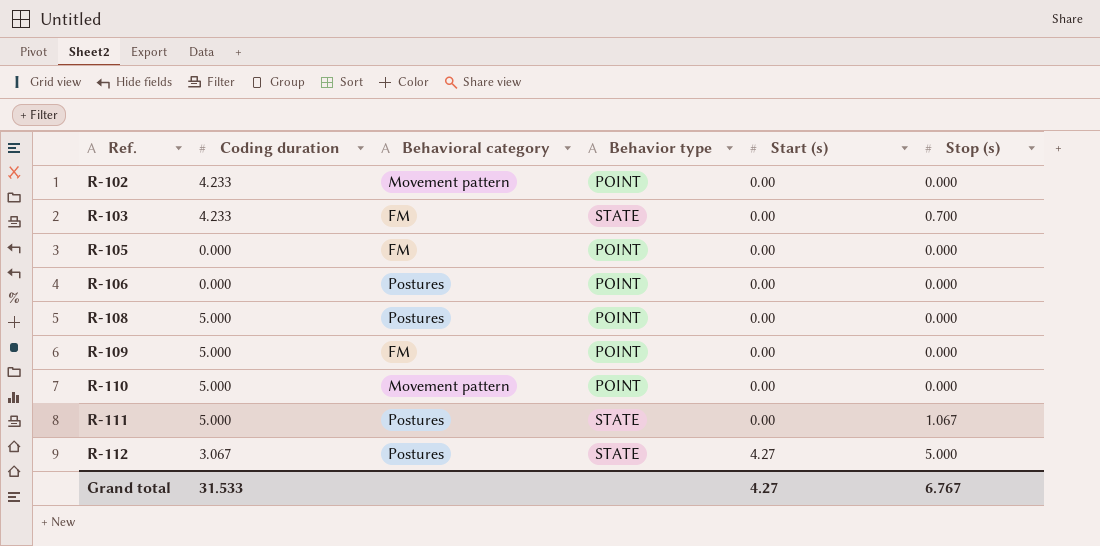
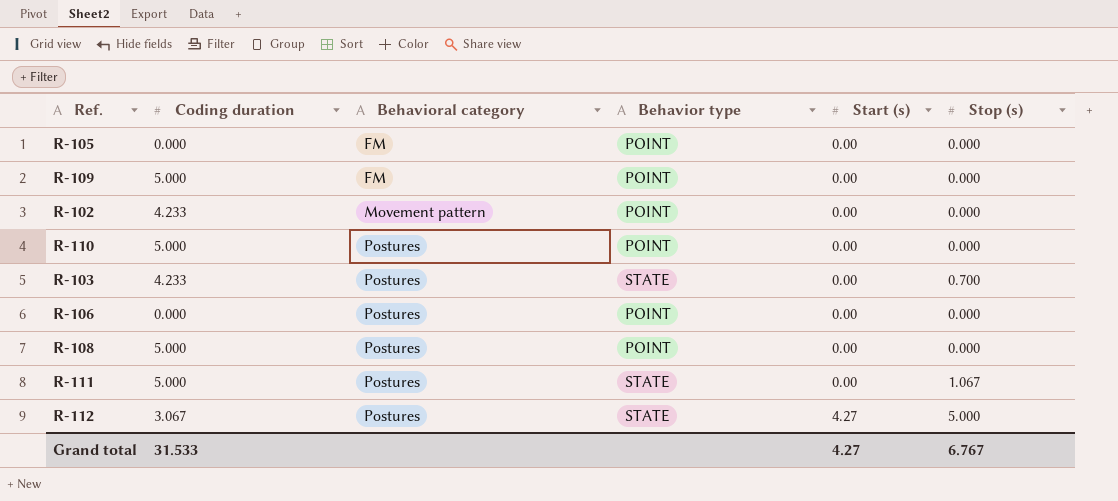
row order: Ref. ascending -> Behavioral category ascending
R-110 | Behavioral category: Movement pattern -> Postures
R-103 | Behavioral category: FM -> Postures

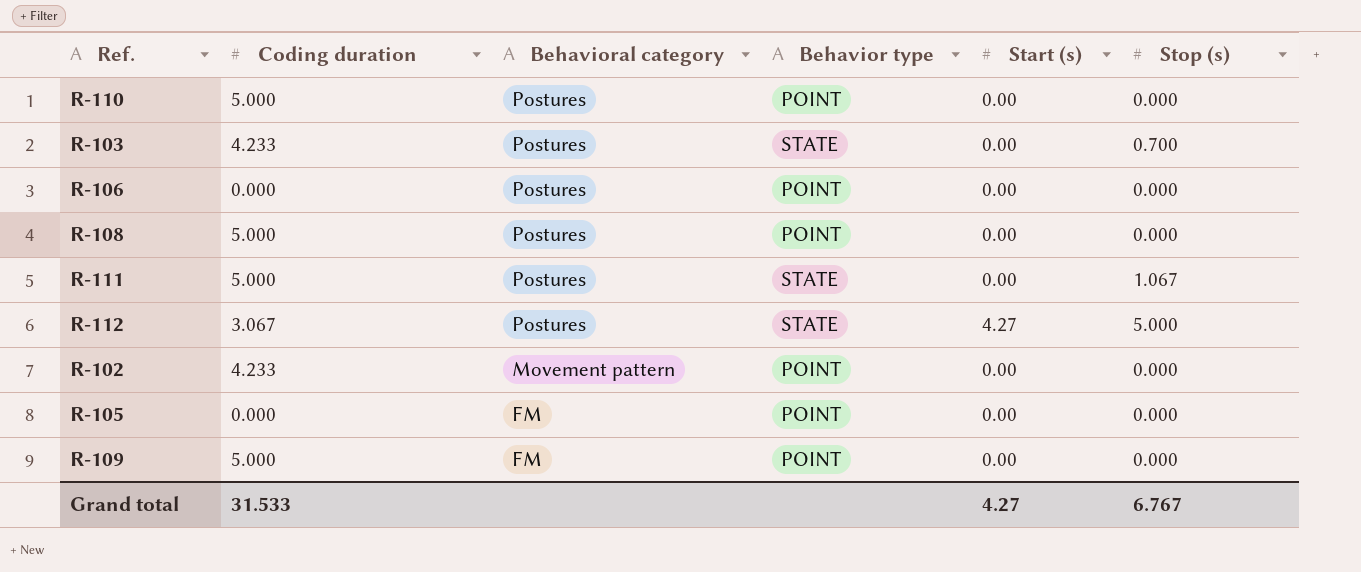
row order: Behavioral category ascending -> Behavioral category descending

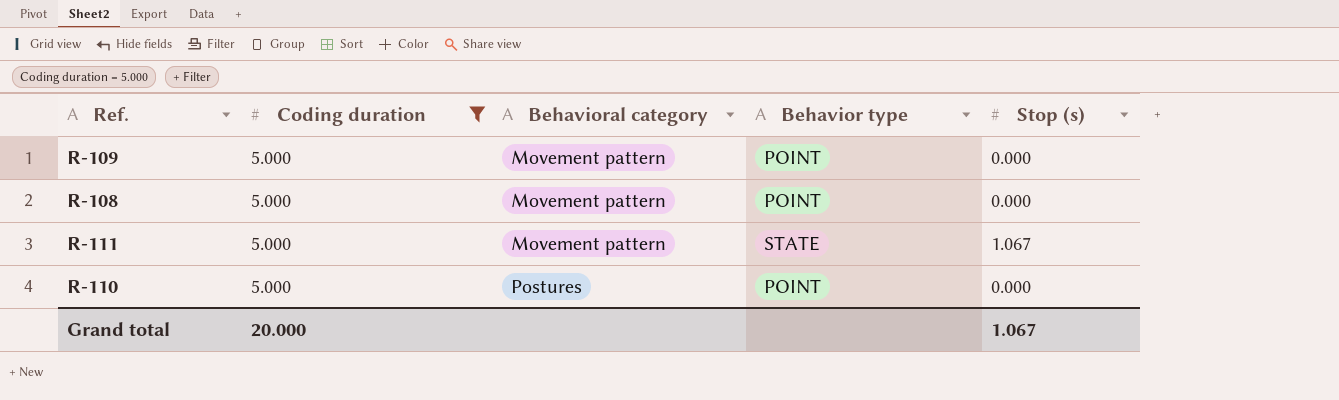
filter: none -> Coding duration = 5.000
row order: Behavioral category descending -> Behavioral category ascending
column Start (s) | position: 5 -> none
R-109 | Behavioral category: FM -> Movement pattern
R-108 | Behavioral category: Postures -> Movement pattern
R-111 | Behavioral category: Postures -> Movement pattern
Grand total | Coding duration: 31.533 -> 20.000
Grand total | Stop (s): 6.767 -> 1.067

